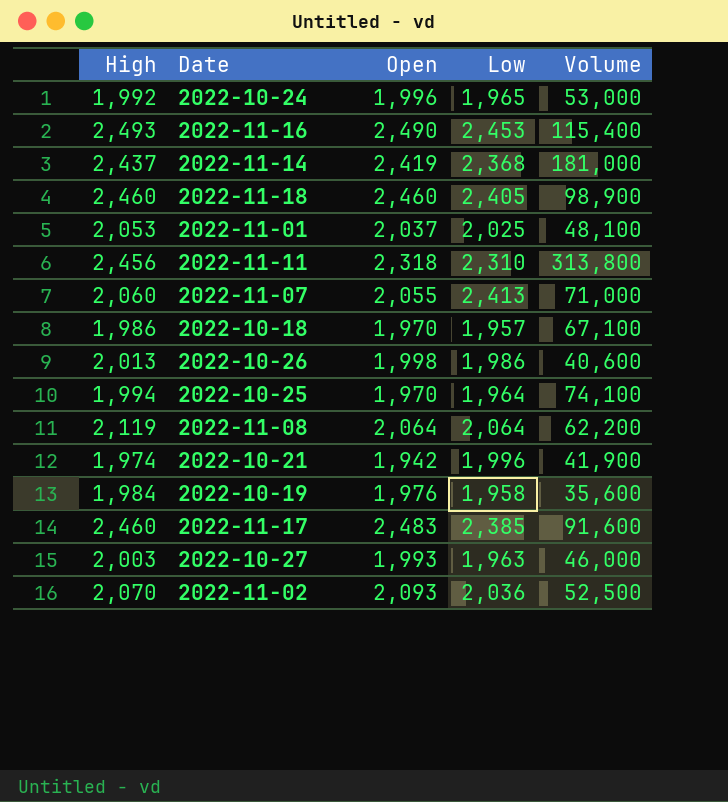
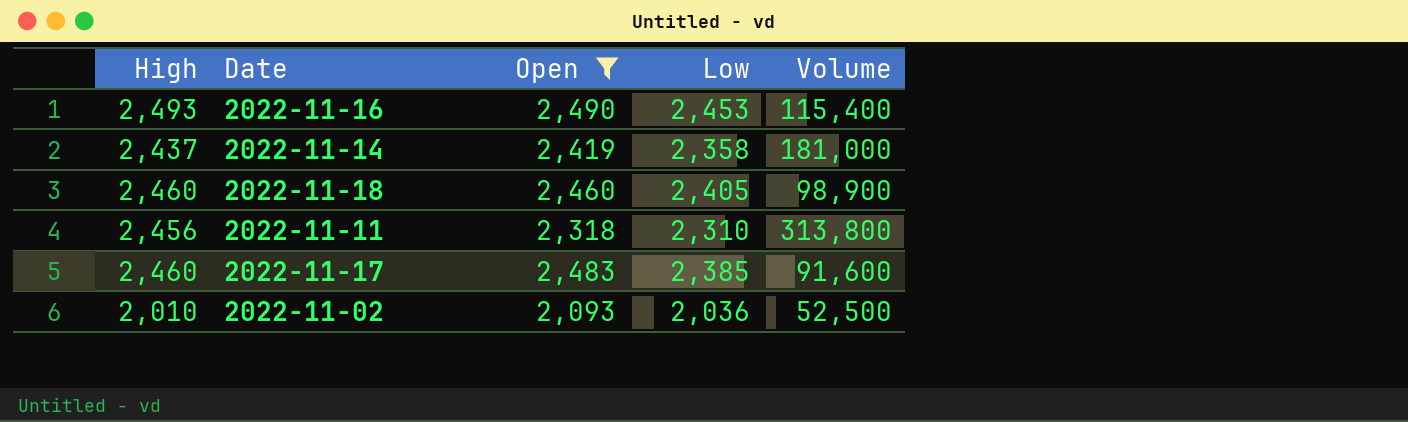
filter: none -> Open >= 2,093
2022-11-14 | Low: 2,368 -> 2,358
2022-11-02 | High: 2,070 -> 2,010

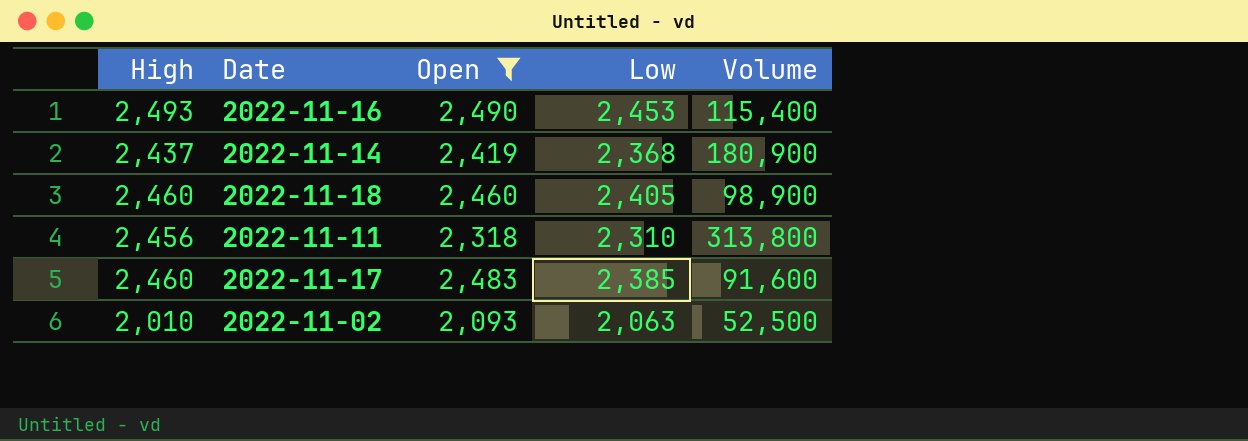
2022-11-14 | Low: 2,358 -> 2,368
2022-11-14 | Volume: 181,000 -> 180,900
2022-11-02 | Low: 2,036 -> 2,063

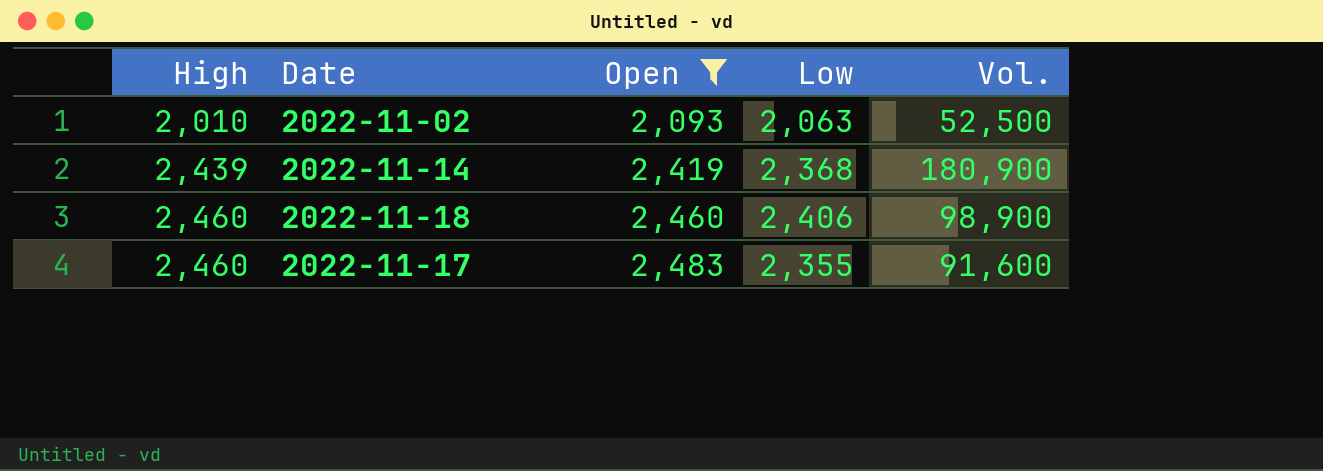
row order: none -> High ascending
column name: Volume -> Vol.
row 2022-11-16: 2,493 | 2,490 | 2,453 | 115,400 -> none
row 2022-11-11: 2,456 | 2,318 | 2,310 | 313,800 -> none
2022-11-14 | High: 2,437 -> 2,439
2022-11-18 | Low: 2,405 -> 2,406
2022-11-17 | Low: 2,385 -> 2,355

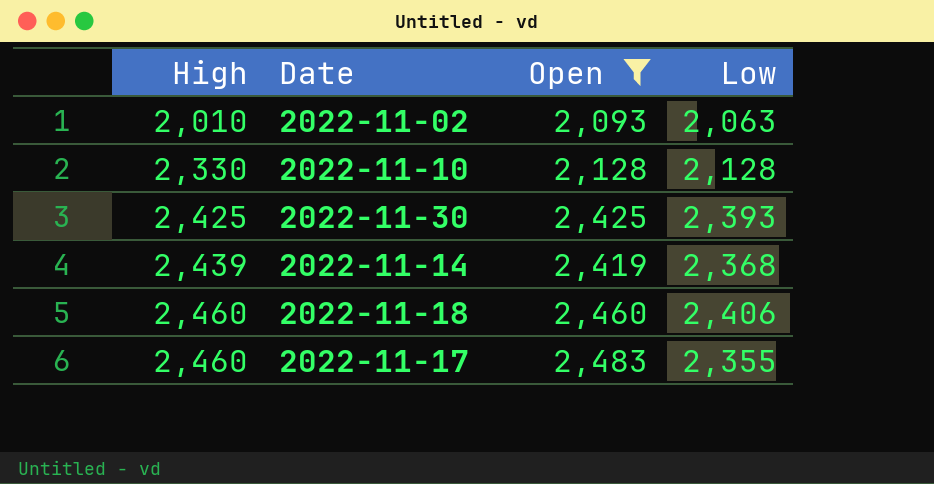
column Vol. | position: 5 -> none
row 2022-11-10: none -> 2,330 | 2,128 | 2,128
row 2022-11-30: none -> 2,425 | 2,425 | 2,393

